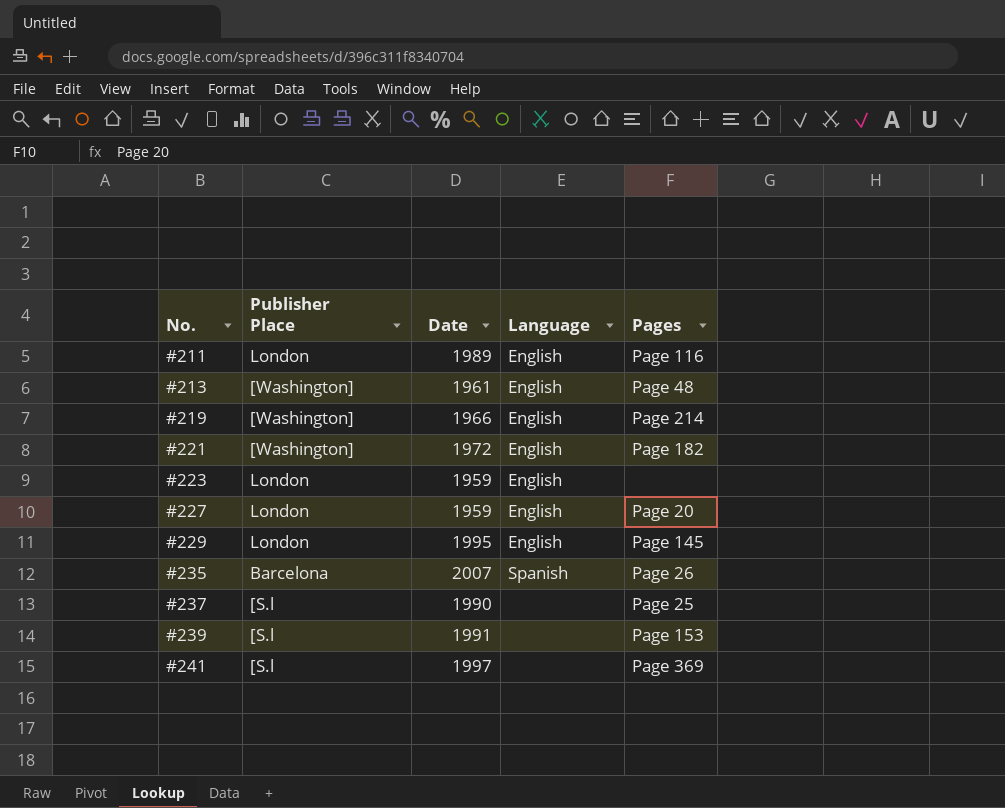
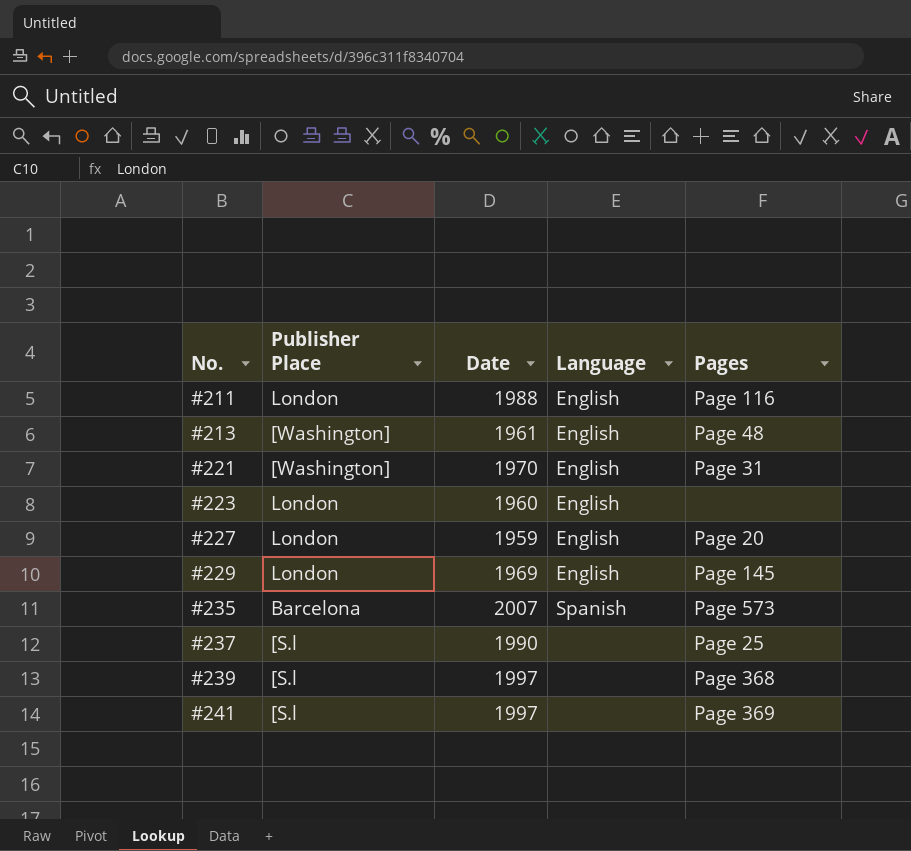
row #219: [Washington] | 1966 | English | Page 214 -> none
#211 | Date: 1989 -> 1988
#221 | Date: 1972 -> 1970
#221 | Pages: Page 182 -> Page 31
#223 | Date: 1959 -> 1960
#229 | Date: 1995 -> 1969
#235 | Pages: Page 26 -> Page 573
#239 | Date: 1991 -> 1997
#239 | Pages: Page 153 -> Page 368

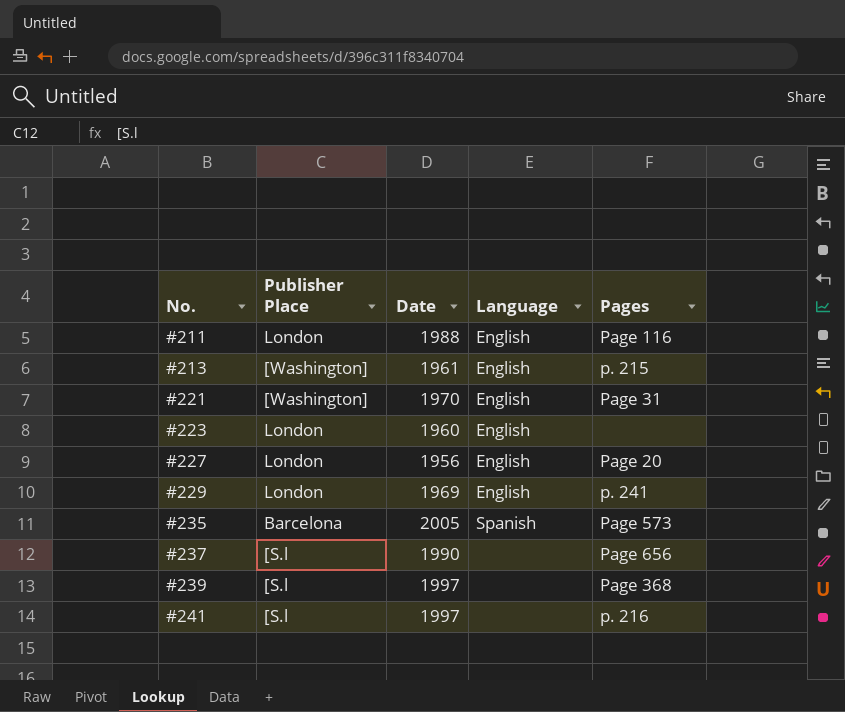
#213 | Pages: Page 48 -> p. 215
#227 | Date: 1959 -> 1956
#229 | Pages: Page 145 -> p. 241
#235 | Date: 2007 -> 2005
#237 | Pages: Page 25 -> Page 656
#241 | Pages: Page 369 -> p. 216

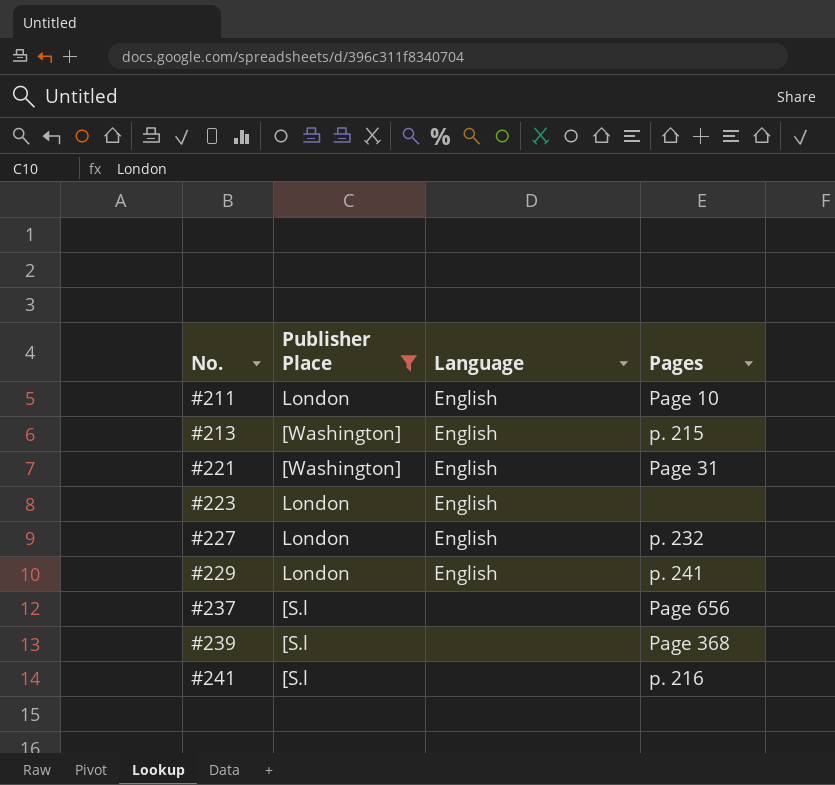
filter: none -> Publisher Place != Barcelona
column Date | position: 3 -> none
#211 | Pages: Page 116 -> Page 10
#227 | Pages: Page 20 -> p. 232

